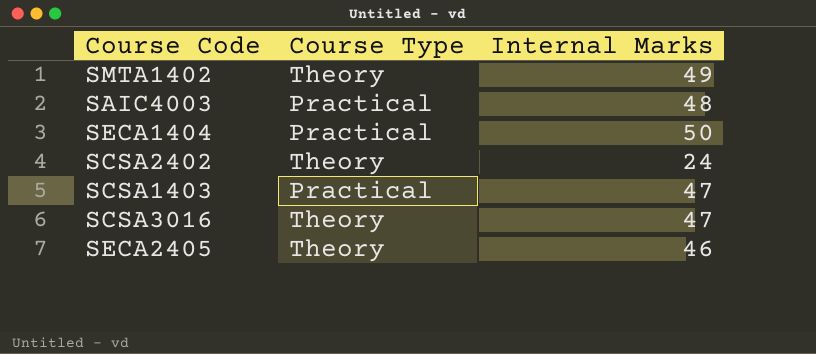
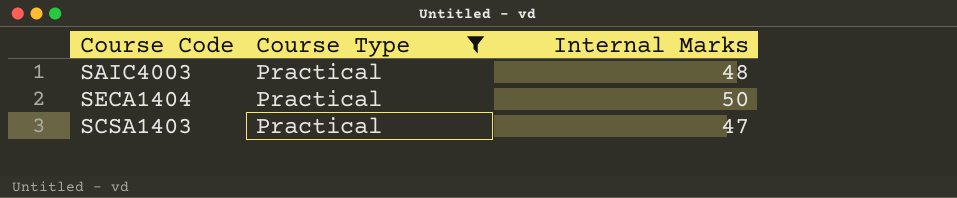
filter: none -> Course Type = Practical

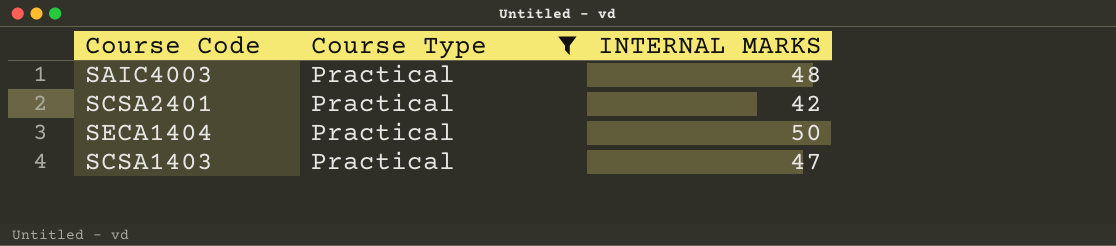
column name: Internal Marks -> INTERNAL MARKS
row SCSA2401: none -> Practical | 42

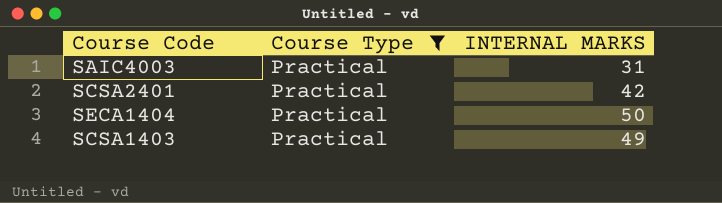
SAIC4003 | INTERNAL MARKS: 48 -> 31
SCSA1403 | INTERNAL MARKS: 47 -> 49

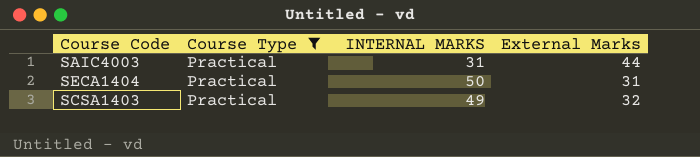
column External Marks | position: none -> 4
row SCSA2401: Practical | 42 -> none

